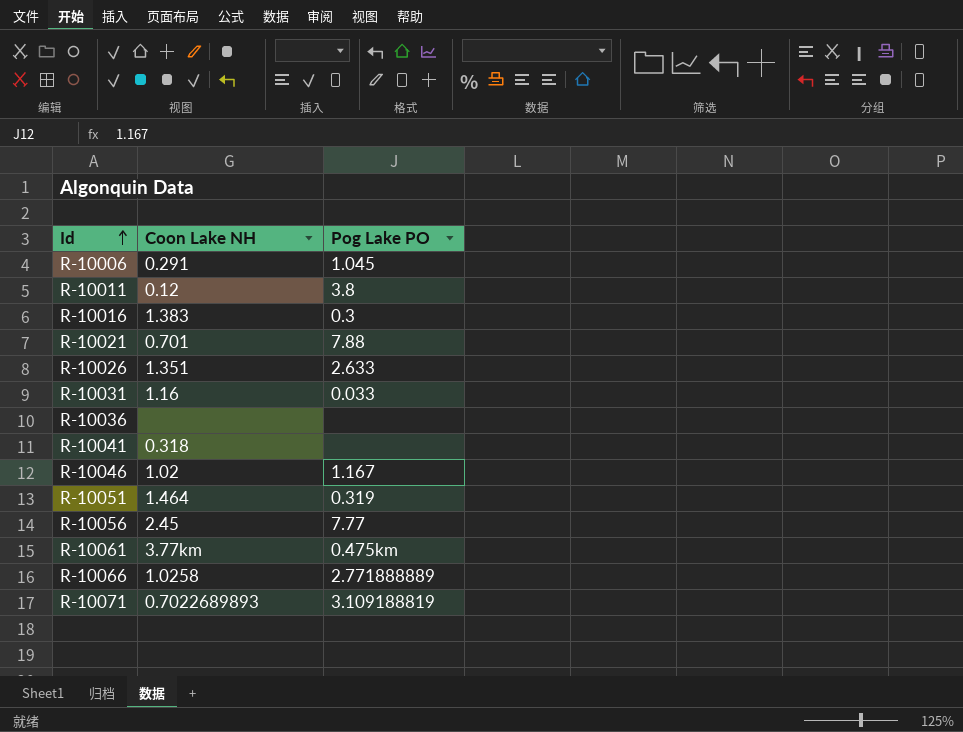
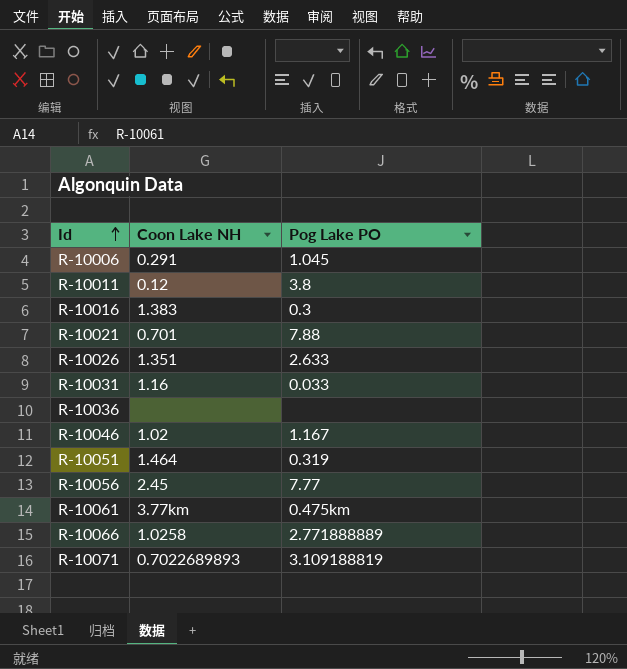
row R-10041: 0.318 | none -> none

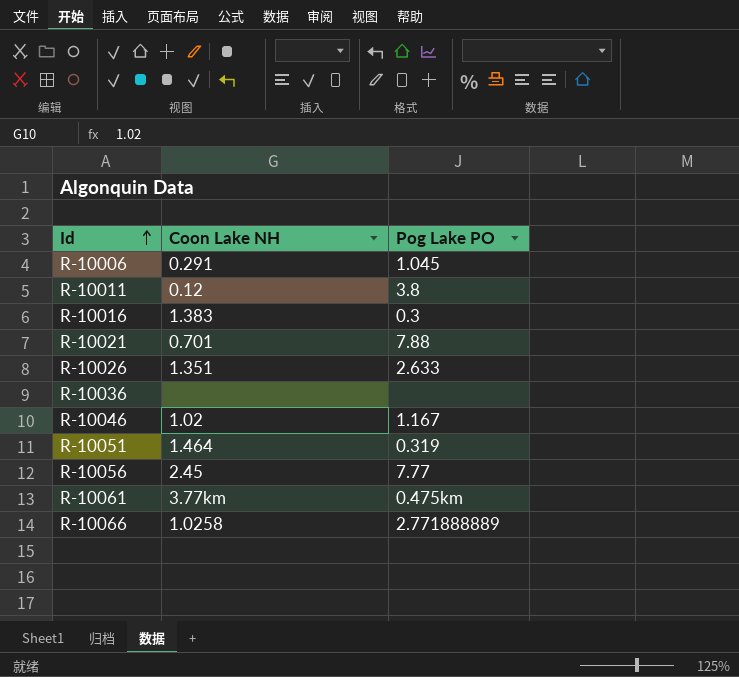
row R-10031: 1.16 | 0.033 -> none
row R-10071: 0.7022689893 | 3.109188819 -> none

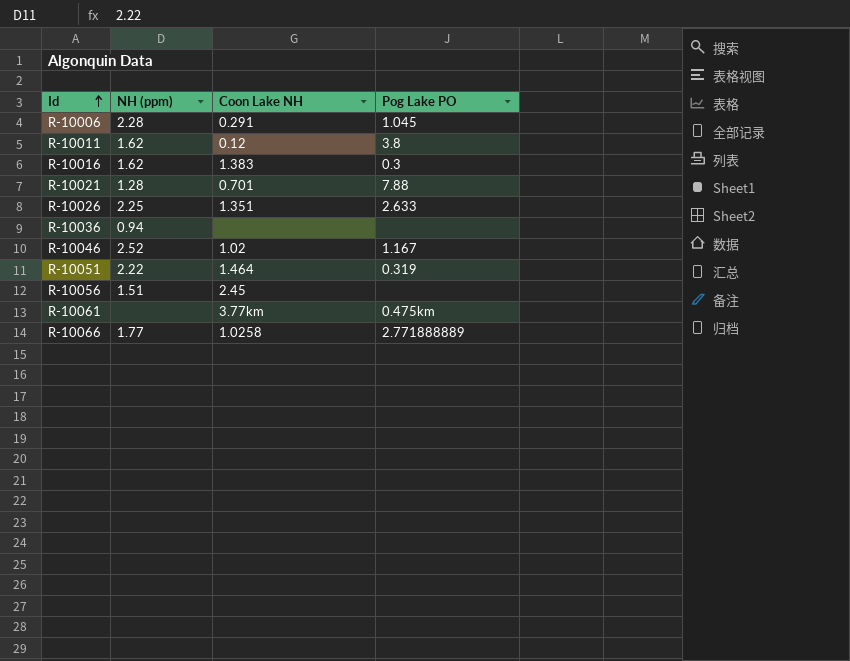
column NH (ppm) | position: none -> 2
R-10056 | Pog Lake PO: 7.77 -> none

